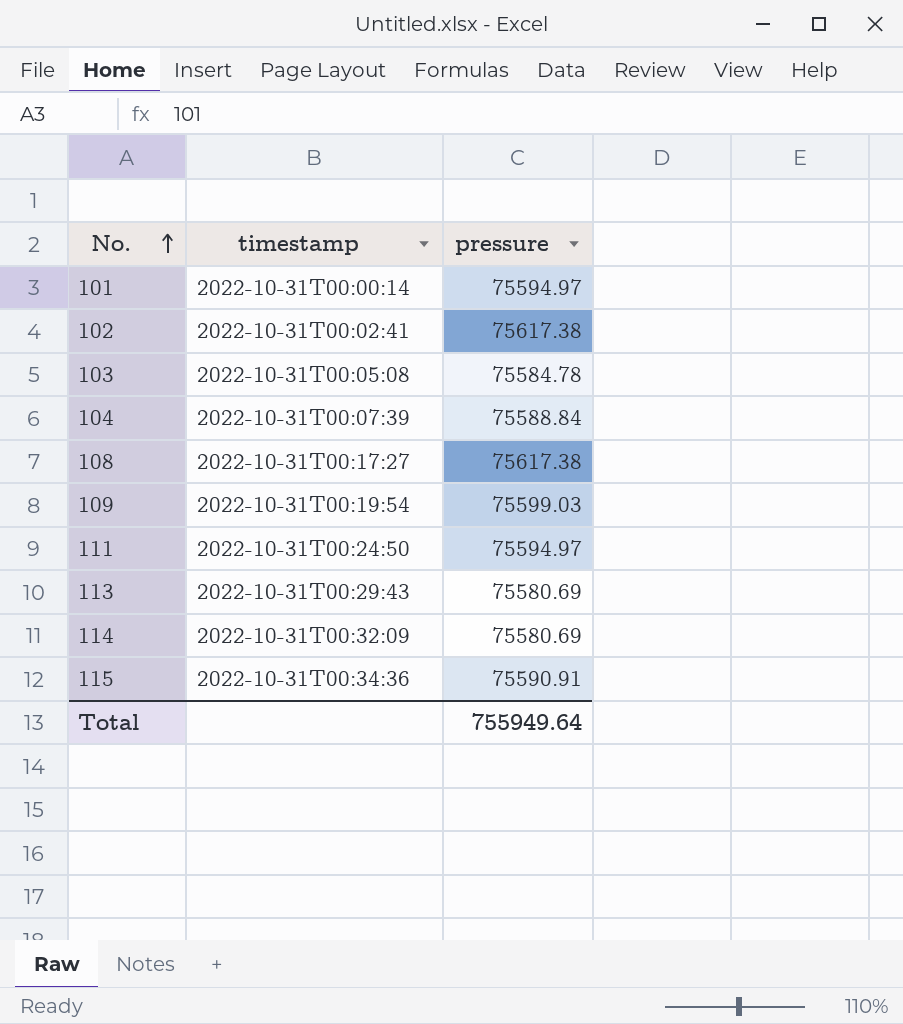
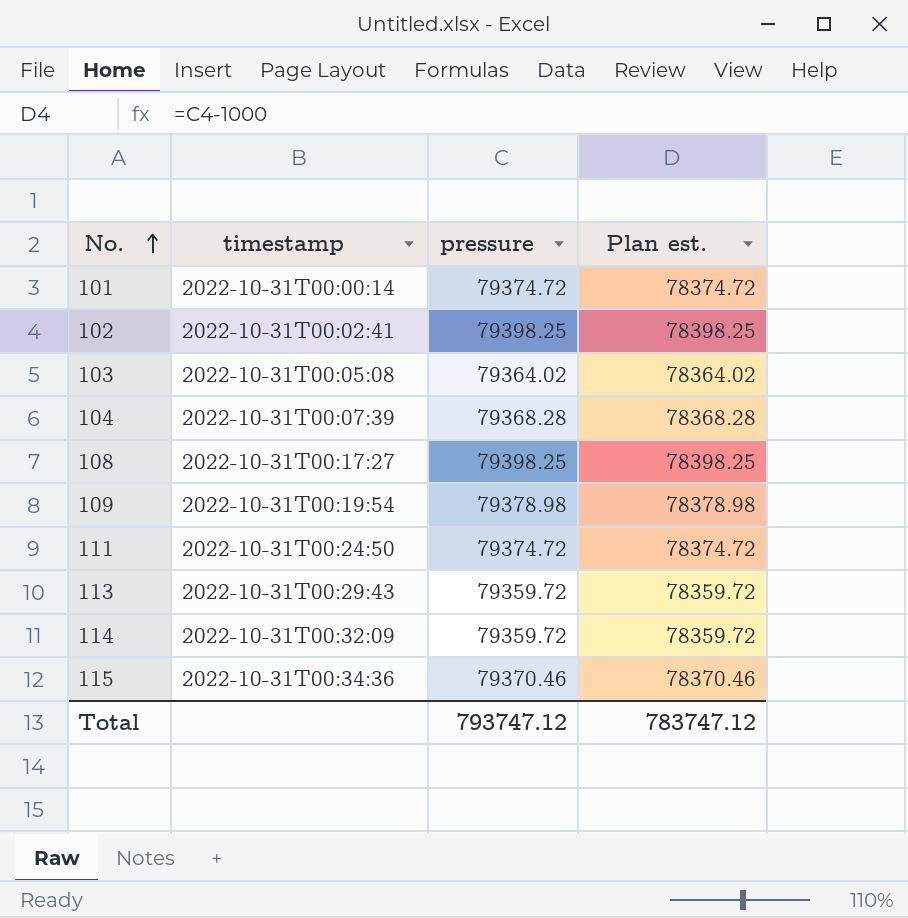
column Plan est. | formula: none -> [pressure] - 1000
101 | pressure: 75594.97 -> 79374.72
102 | pressure: 75617.38 -> 79398.25
103 | pressure: 75584.78 -> 79364.02
104 | pressure: 75588.84 -> 79368.28
108 | pressure: 75617.38 -> 79398.25
109 | pressure: 75599.03 -> 79378.98
111 | pressure: 75594.97 -> 79374.72
113 | pressure: 75580.69 -> 79359.72
114 | pressure: 75580.69 -> 79359.72
115 | pressure: 75590.91 -> 79370.46
Total | pressure: 755949.64 -> 793747.12

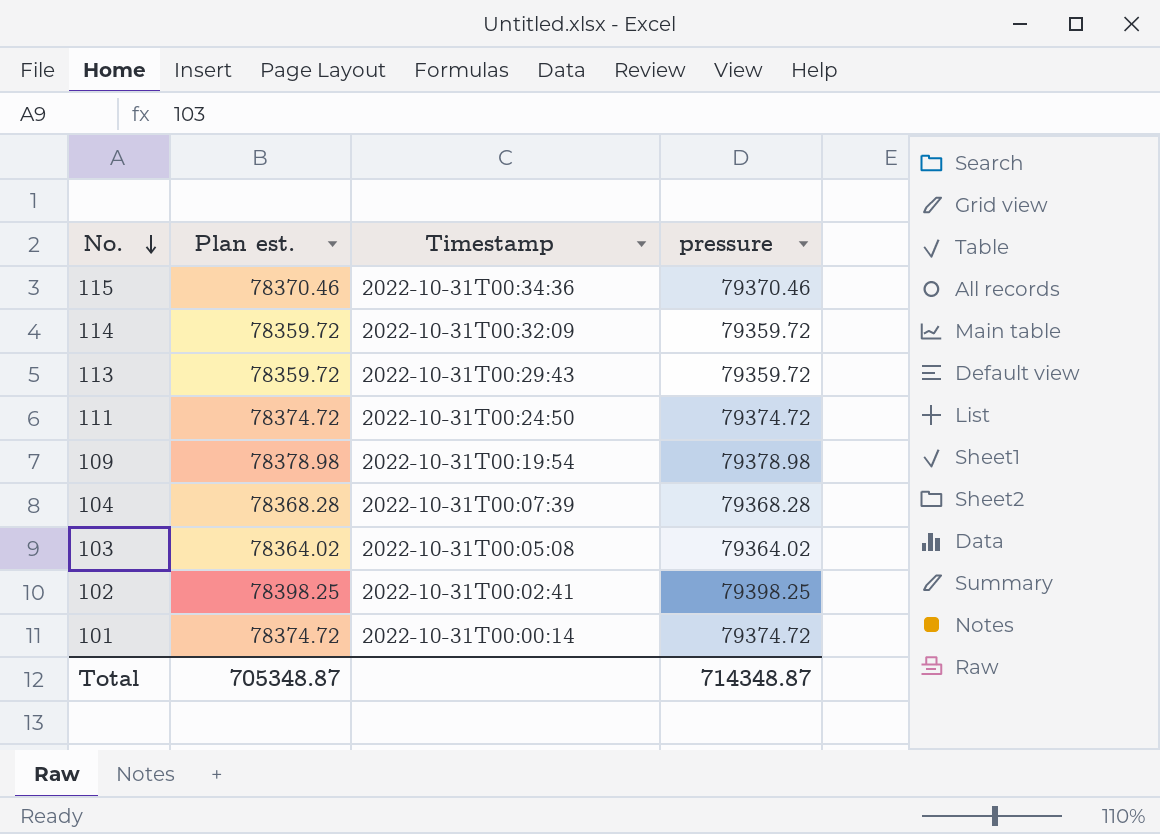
row order: No. ascending -> No. descending
column Plan est. | position: 4 -> 2
column name: timestamp -> Timestamp
row 108: 2022-10-31T00:17:27 | 79398.25 | 78398.25 -> none
Total | Plan est.: 783747.12 -> 705348.87
Total | pressure: 793747.12 -> 714348.87

